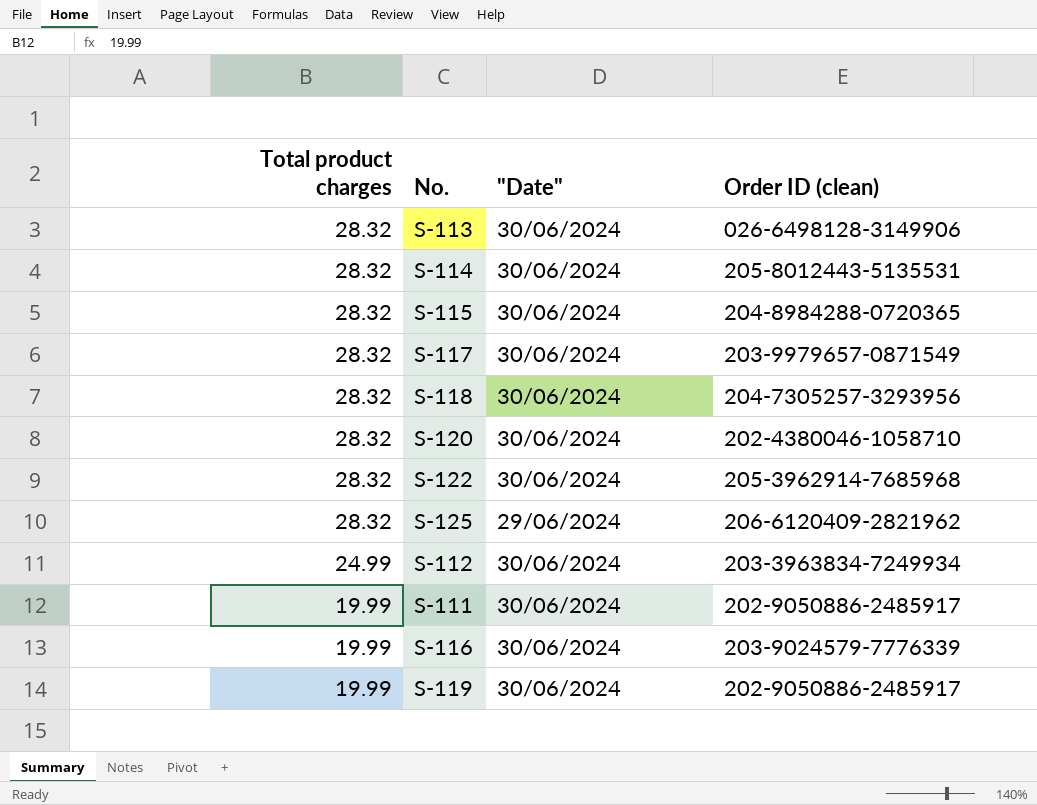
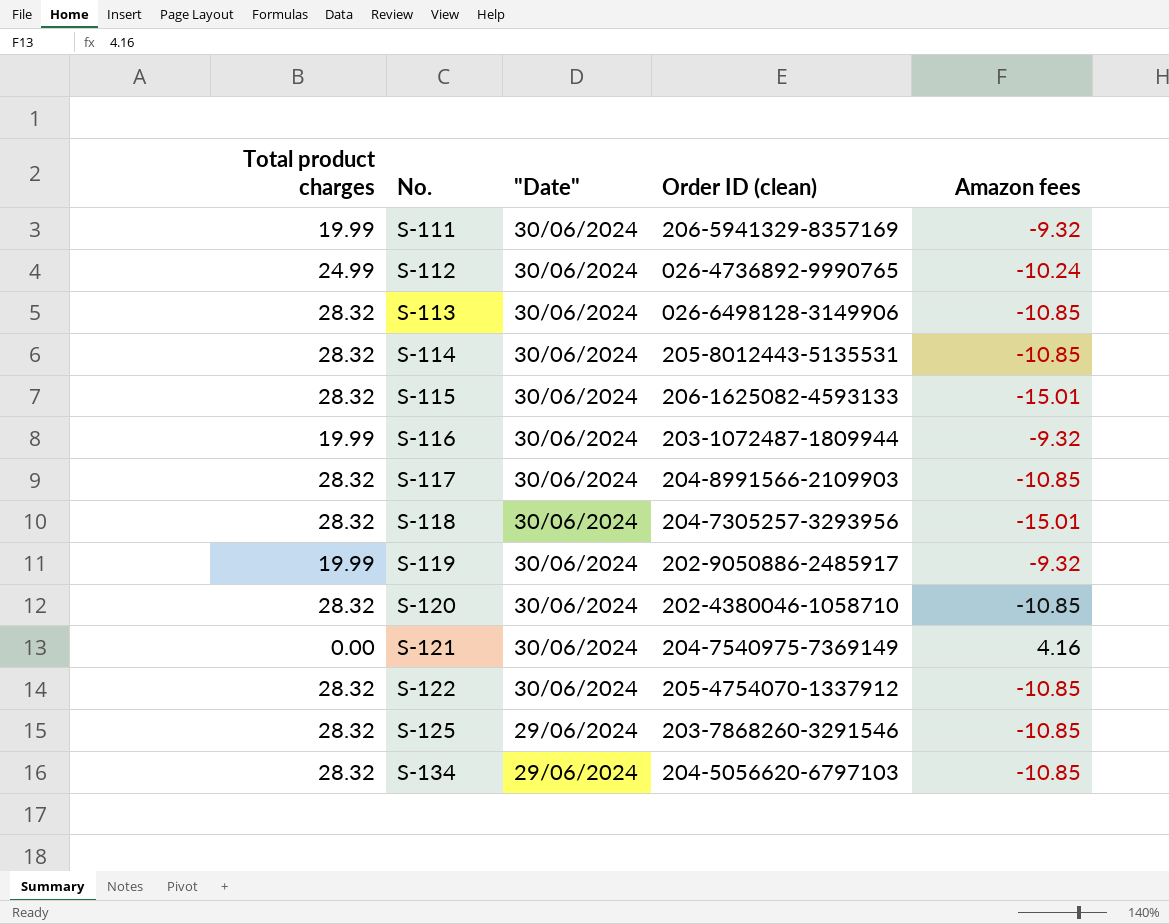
row order: Total product charges descending -> No. ascending
column Amazon fees | position: none -> 5
S-111 | Order ID (clean): 202-9050886-2485917 -> 206-5941329-8357169
S-112 | Order ID (clean): 203-3963834-7249934 -> 026-4736892-9990765
S-115 | Order ID (clean): 204-8984288-0720365 -> 206-1625082-4593133
S-116 | Order ID (clean): 203-9024579-7776339 -> 203-1072487-1809944
S-117 | Order ID (clean): 203-9979657-0871549 -> 204-8991566-2109903
row S-121: none -> 0.00 | 30/06/2024 | 204-7540975-7369149 | 4.16
S-122 | Order ID (clean): 205-3962914-7685968 -> 205-4754070-1337912
S-125 | Order ID (clean): 206-6120409-2821962 -> 203-7868260-3291546
row S-134: none -> 28.32 | 29/06/2024 | 204-5056620-6797103 | -10.85

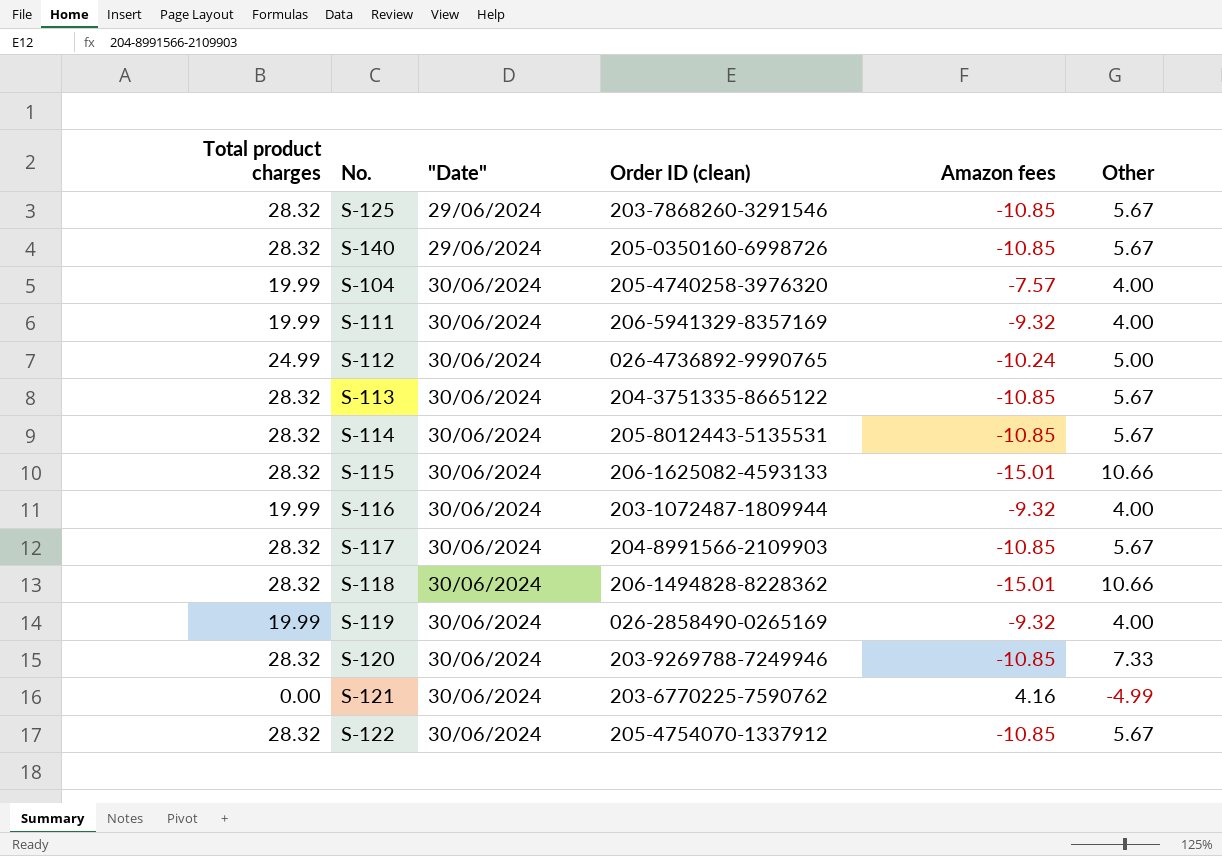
row order: No. ascending -> "Date" ascending
column Other | position: none -> 6
row S-134: 28.32 | 29/06/2024 | 204-5056620-6797103 | -10.85 -> none
row S-140: none -> 28.32 | 29/06/2024 | 205-0350160-6998726 | -10.85 | 5.67
row S-104: none -> 19.99 | 30/06/2024 | 205-4740258-3976320 | -7.57 | 4.00
S-113 | Order ID (clean): 026-6498128-3149906 -> 204-3751335-8665122
S-118 | Order ID (clean): 204-7305257-3293956 -> 206-1494828-8228362
S-119 | Order ID (clean): 202-9050886-2485917 -> 026-2858490-0265169
S-120 | Order ID (clean): 202-4380046-1058710 -> 203-9269788-7249946
S-121 | Order ID (clean): 204-7540975-7369149 -> 203-6770225-7590762

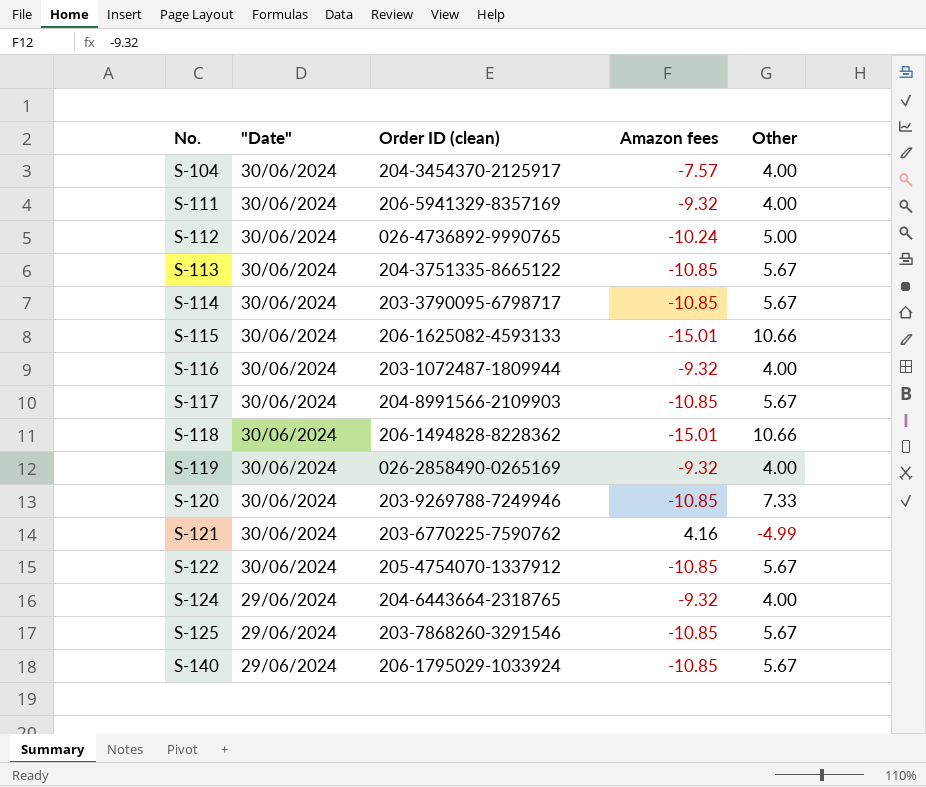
row order: "Date" ascending -> No. ascending
column Total product charges | position: 1 -> none
S-104 | Order ID (clean): 205-4740258-3976320 -> 204-3454370-2125917
S-114 | Order ID (clean): 205-8012443-5135531 -> 203-3790095-6798717
row S-124: none -> 29/06/2024 | 204-6443664-2318765 | -9.32 | 4.00
S-140 | Order ID (clean): 205-0350160-6998726 -> 206-1795029-1033924

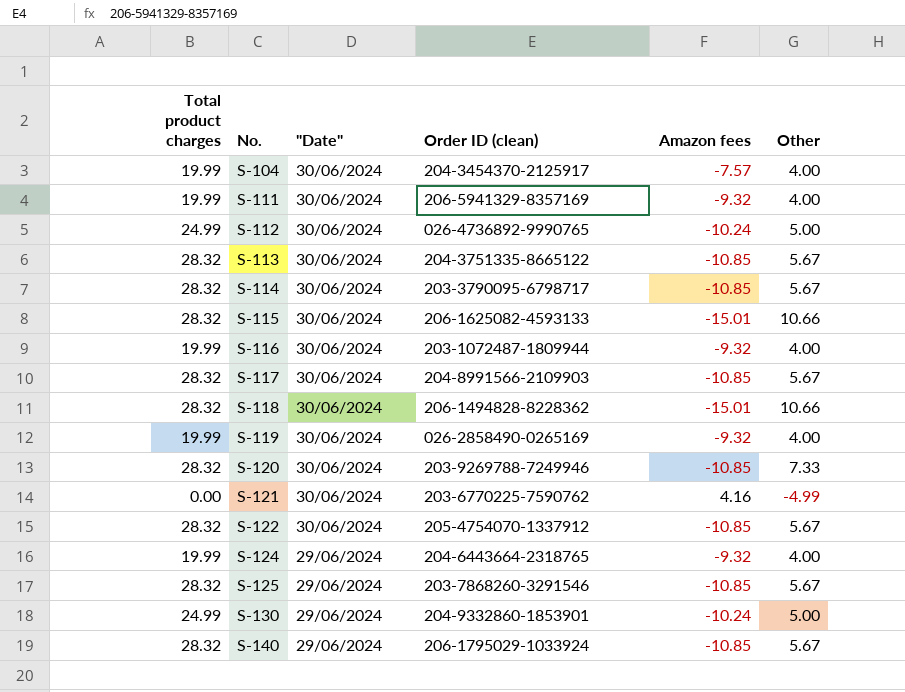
column Total product charges | position: none -> 1
row S-130: none -> 24.99 | 29/06/2024 | 204-9332860-1853901 | -10.24 | 5.00

